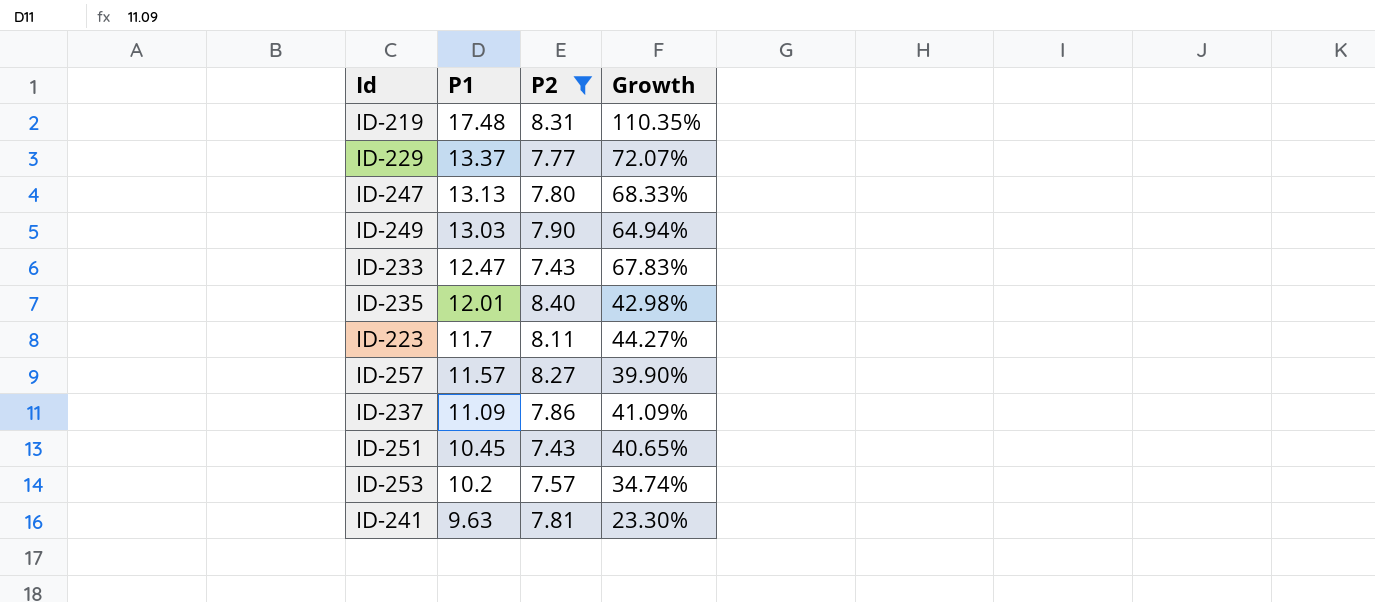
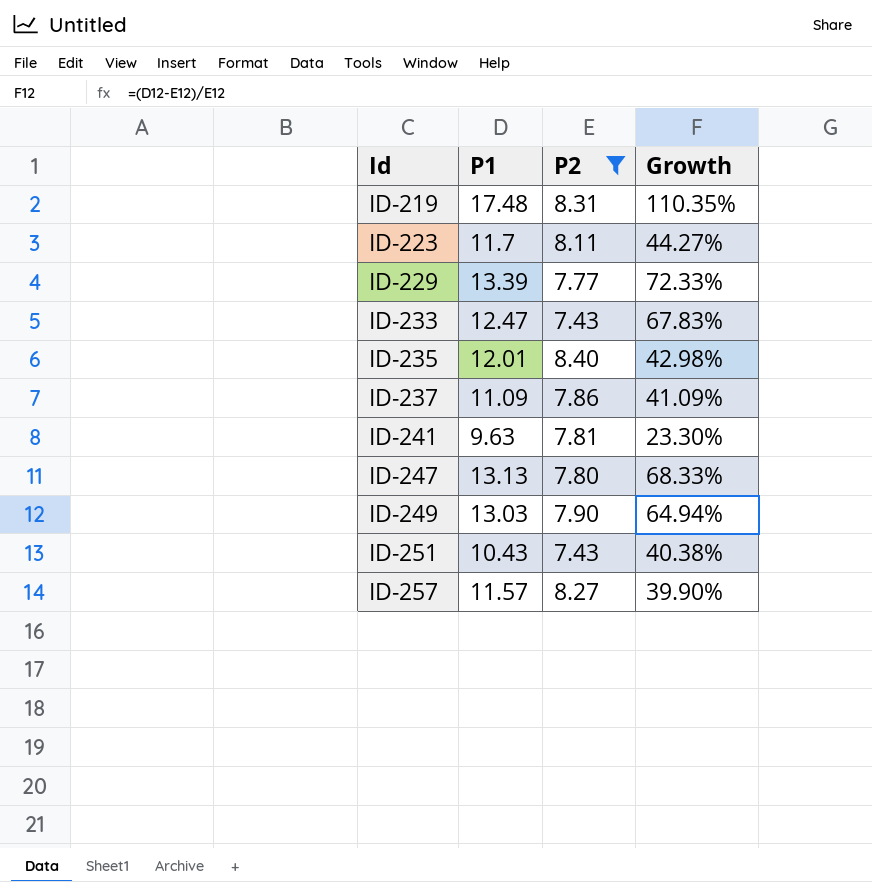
row order: P1 descending -> Id ascending
row ID-253: 10.2 | 7.57 | 34.74% -> none
ID-229 | P1: 13.37 -> 13.39
ID-229 | Growth: 72.07% -> 72.33%
ID-251 | P1: 10.45 -> 10.43
ID-251 | Growth: 40.65% -> 40.38%

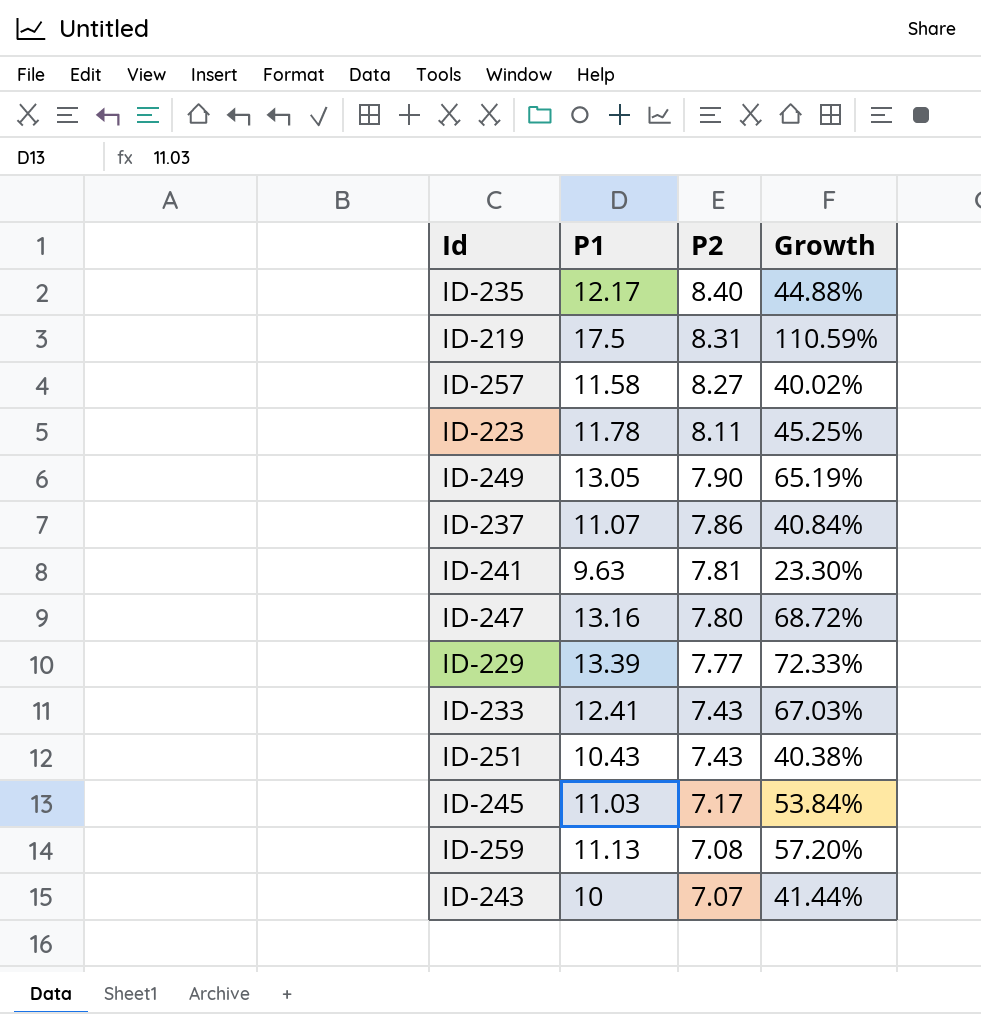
filter: P2 >= 7.43 -> none
row order: Id ascending -> P2 descending
ID-235 | P1: 12.01 -> 12.17
ID-235 | Growth: 42.98% -> 44.88%
ID-219 | P1: 17.48 -> 17.5
ID-219 | Growth: 110.35% -> 110.59%
ID-257 | P1: 11.57 -> 11.58
ID-257 | Growth: 39.90% -> 40.02%
ID-223 | P1: 11.7 -> 11.78
ID-223 | Growth: 44.27% -> 45.25%
ID-249 | P1: 13.03 -> 13.05
ID-249 | Growth: 64.94% -> 65.19%
ID-237 | P1: 11.09 -> 11.07
ID-237 | Growth: 41.09% -> 40.84%
ID-247 | P1: 13.13 -> 13.16
ID-247 | Growth: 68.33% -> 68.72%
ID-233 | P1: 12.47 -> 12.41
ID-233 | Growth: 67.83% -> 67.03%

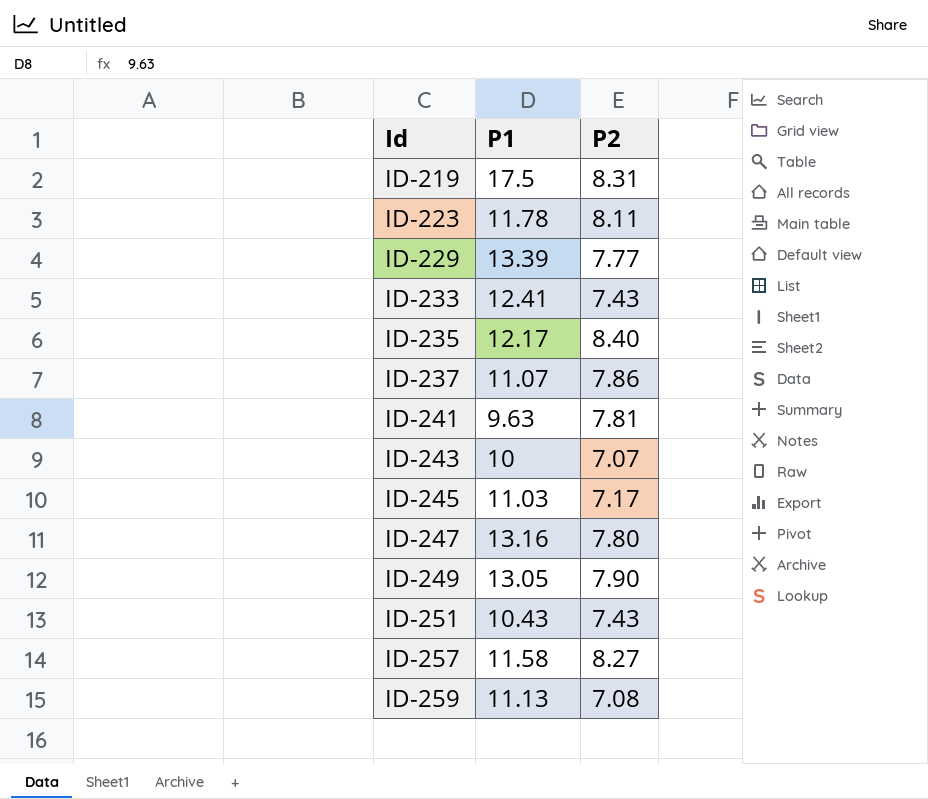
row order: P2 descending -> Id ascending
column Growth | formula: ([P1] - [P2]) / [P2] -> none

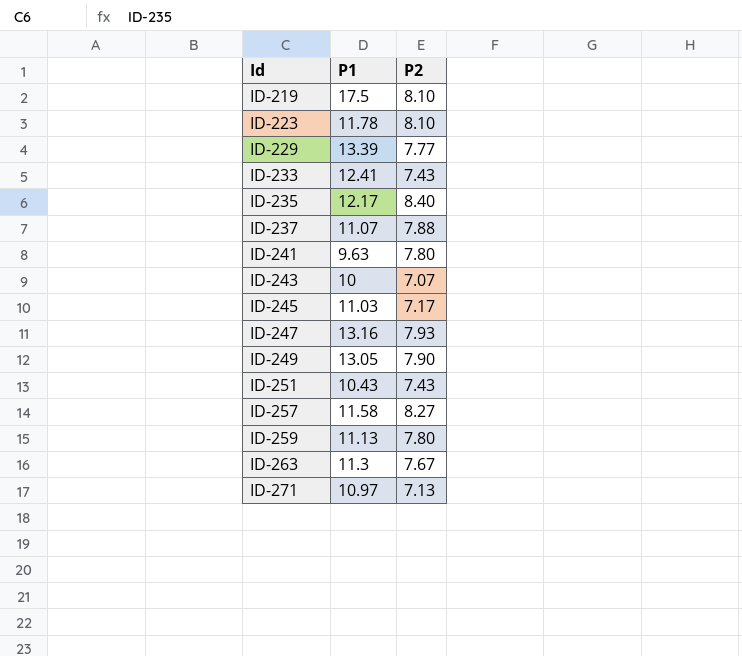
ID-219 | P2: 8.31 -> 8.10
ID-223 | P2: 8.11 -> 8.10
ID-237 | P2: 7.86 -> 7.88
ID-241 | P2: 7.81 -> 7.80
ID-247 | P2: 7.80 -> 7.93
ID-259 | P2: 7.08 -> 7.80
row ID-263: none -> 11.3 | 7.67
row ID-271: none -> 10.97 | 7.13

